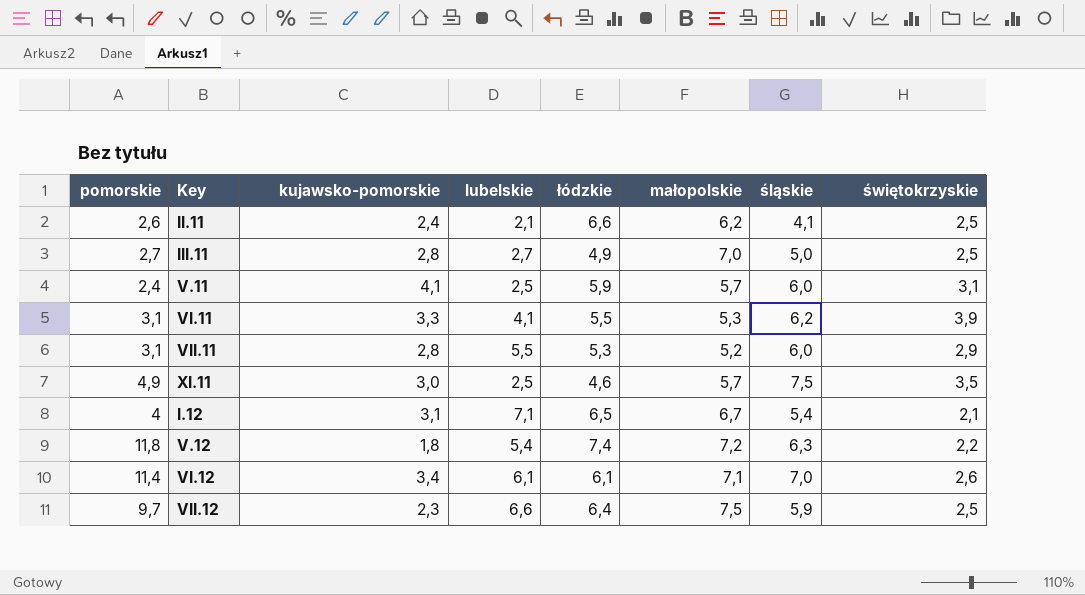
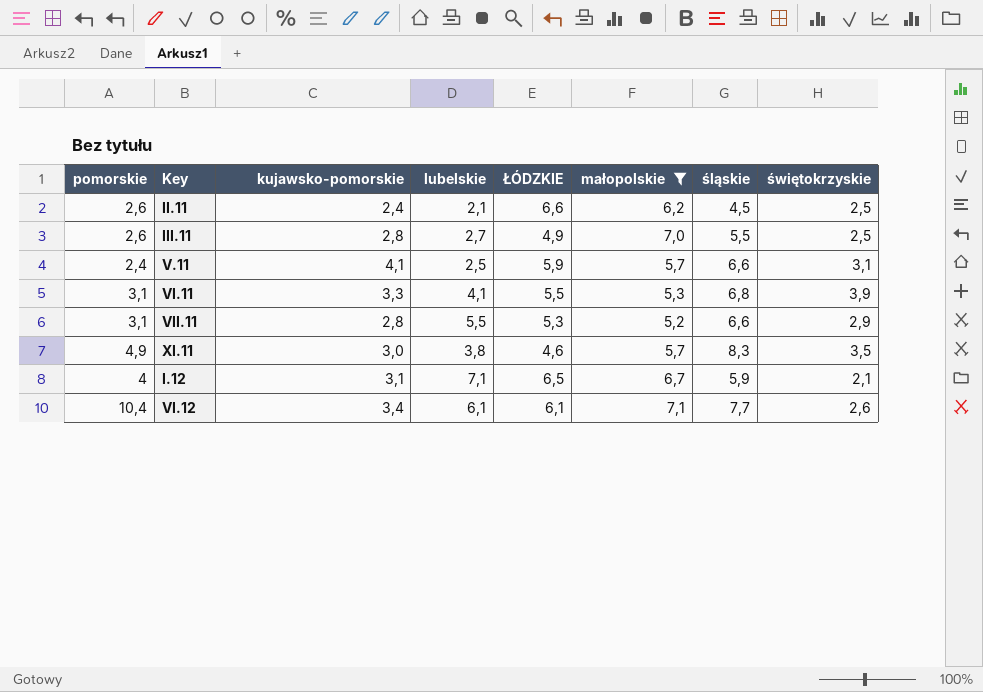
filter: none -> małopolskie <= 7,1
column name: łódzkie -> ŁÓDZKIE
II.11 | śląskie: 4,1 -> 4,5
III.11 | pomorskie: 2,7 -> 2,6
III.11 | śląskie: 5,0 -> 5,5
V.11 | śląskie: 6,0 -> 6,6
VI.11 | śląskie: 6,2 -> 6,8
VII.11 | śląskie: 6,0 -> 6,6
XI.11 | lubelskie: 2,5 -> 3,8
XI.11 | śląskie: 7,5 -> 8,3
I.12 | śląskie: 5,4 -> 5,9
VI.12 | pomorskie: 11,4 -> 10,4
VI.12 | śląskie: 7,0 -> 7,7

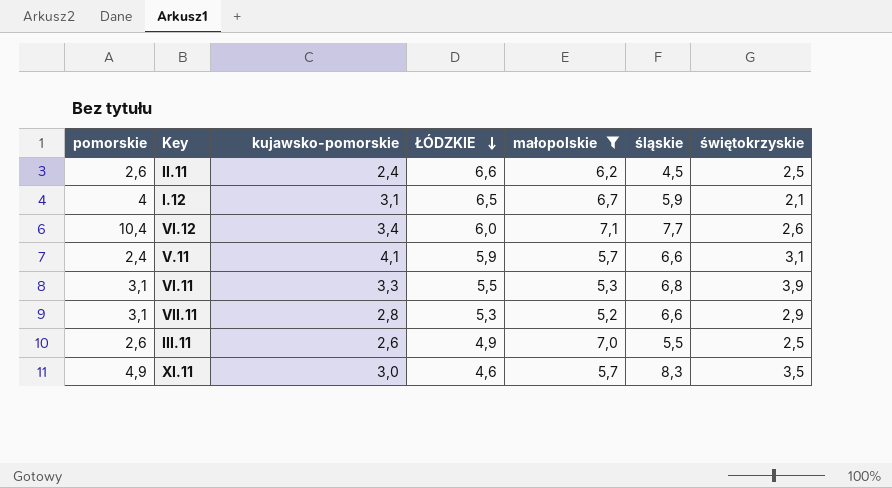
row order: none -> ŁÓDZKIE descending
column lubelskie | position: 4 -> none
VI.12 | ŁÓDZKIE: 6,1 -> 6,0
III.11 | kujawsko-pomorskie: 2,8 -> 2,6

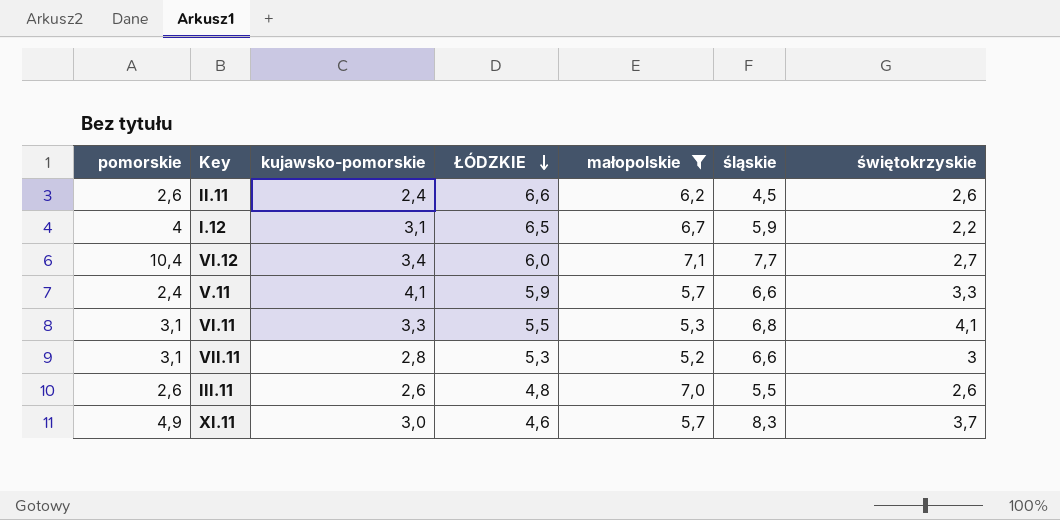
II.11 | świętokrzyskie: 2,5 -> 2,6
I.12 | świętokrzyskie: 2,1 -> 2,2
VI.12 | świętokrzyskie: 2,6 -> 2,7
V.11 | świętokrzyskie: 3,1 -> 3,3
VI.11 | świętokrzyskie: 3,9 -> 4,1
VII.11 | świętokrzyskie: 2,9 -> 3
III.11 | ŁÓDZKIE: 4,9 -> 4,8
III.11 | świętokrzyskie: 2,5 -> 2,6
XI.11 | świętokrzyskie: 3,5 -> 3,7

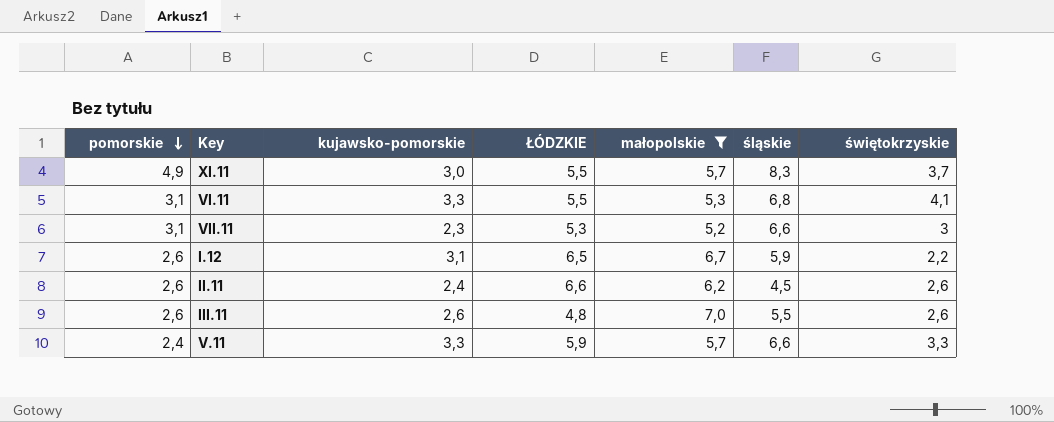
row order: ŁÓDZKIE descending -> pomorskie descending
row VI.12: 10,4 | 3,4 | 6,0 | 7,1 | 7,7 | 2,7 -> none
XI.11 | ŁÓDZKIE: 4,6 -> 5,5
VII.11 | kujawsko-pomorskie: 2,8 -> 2,3
I.12 | pomorskie: 4 -> 2,6
V.11 | kujawsko-pomorskie: 4,1 -> 3,3

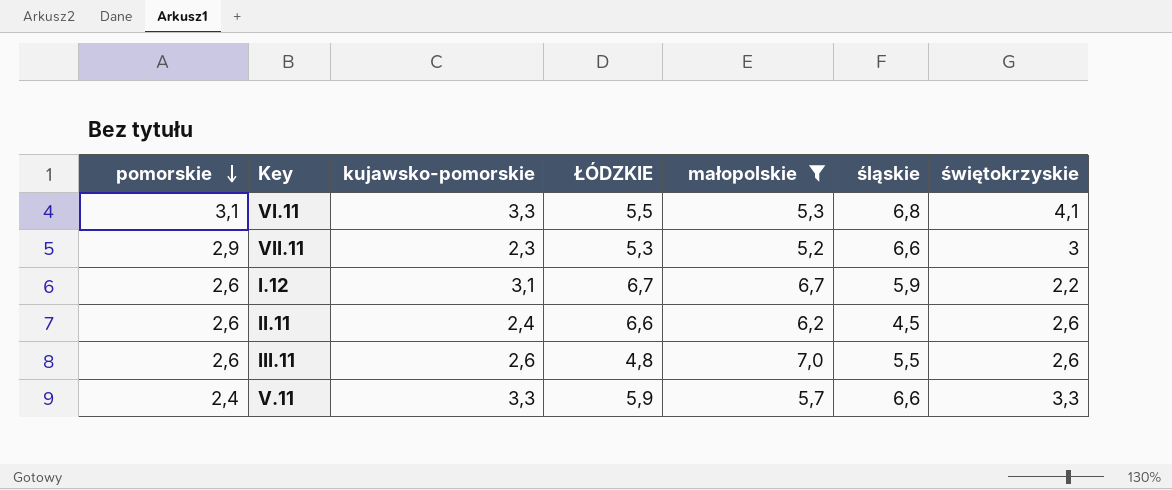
row XI.11: 4,9 | 3,0 | 5,5 | 5,7 | 8,3 | 3,7 -> none
VII.11 | pomorskie: 3,1 -> 2,9
I.12 | ŁÓDZKIE: 6,5 -> 6,7

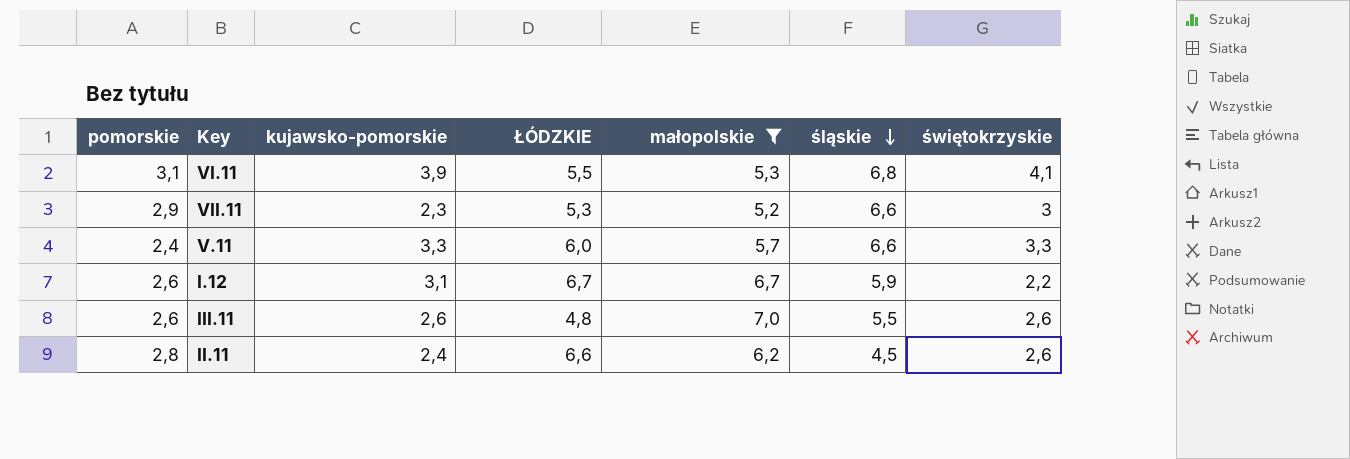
row order: pomorskie descending -> śląskie descending
VI.11 | kujawsko-pomorskie: 3,3 -> 3,9
V.11 | ŁÓDZKIE: 5,9 -> 6,0
II.11 | pomorskie: 2,6 -> 2,8

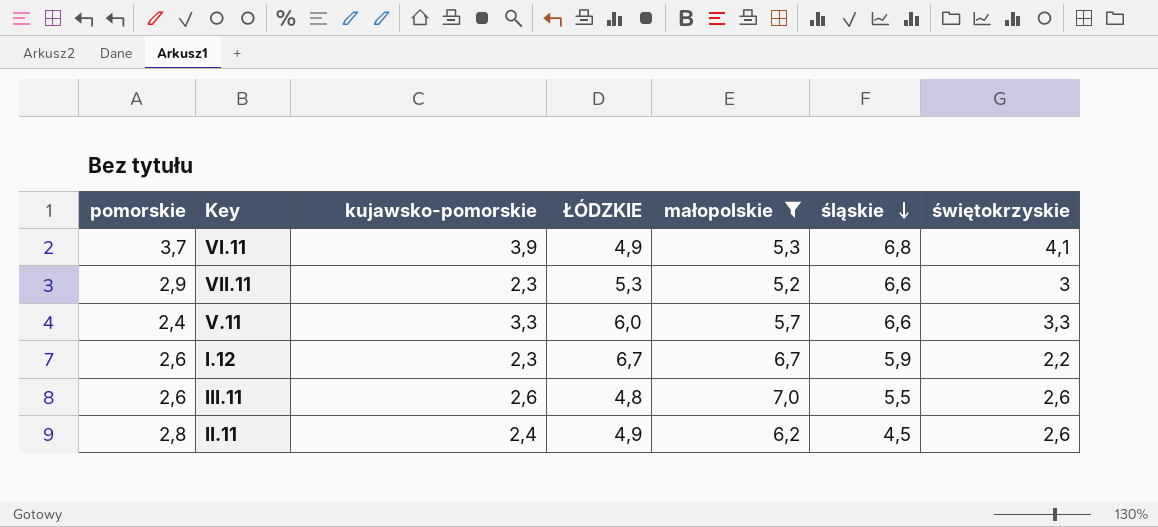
VI.11 | pomorskie: 3,1 -> 3,7
VI.11 | ŁÓDZKIE: 5,5 -> 4,9
I.12 | kujawsko-pomorskie: 3,1 -> 2,3
II.11 | ŁÓDZKIE: 6,6 -> 4,9

